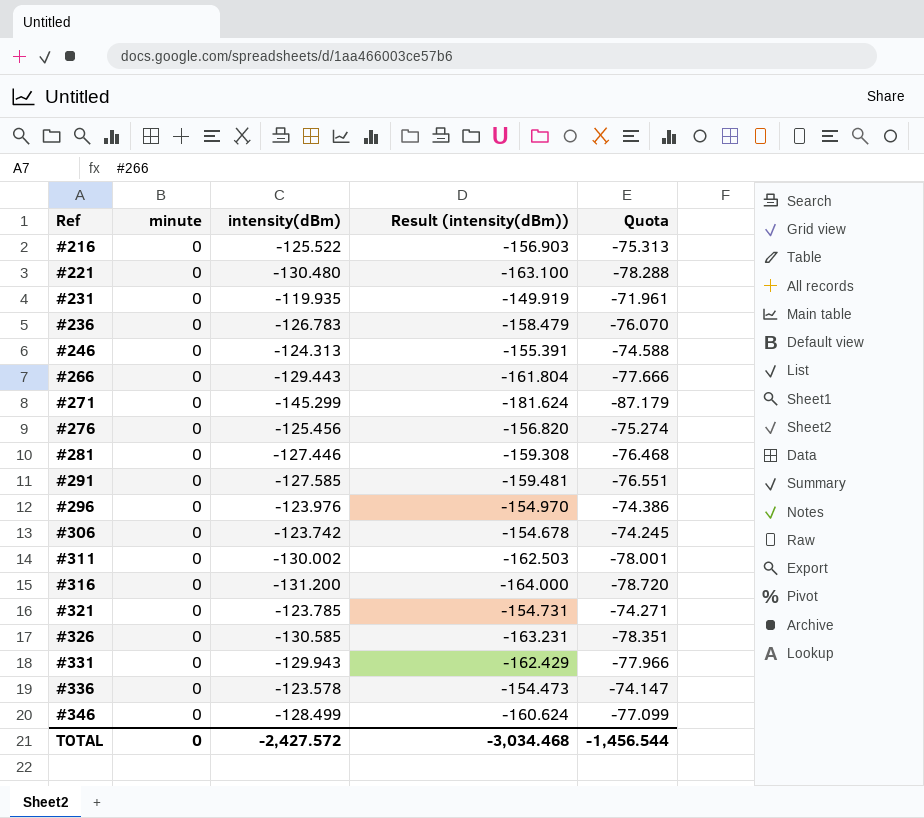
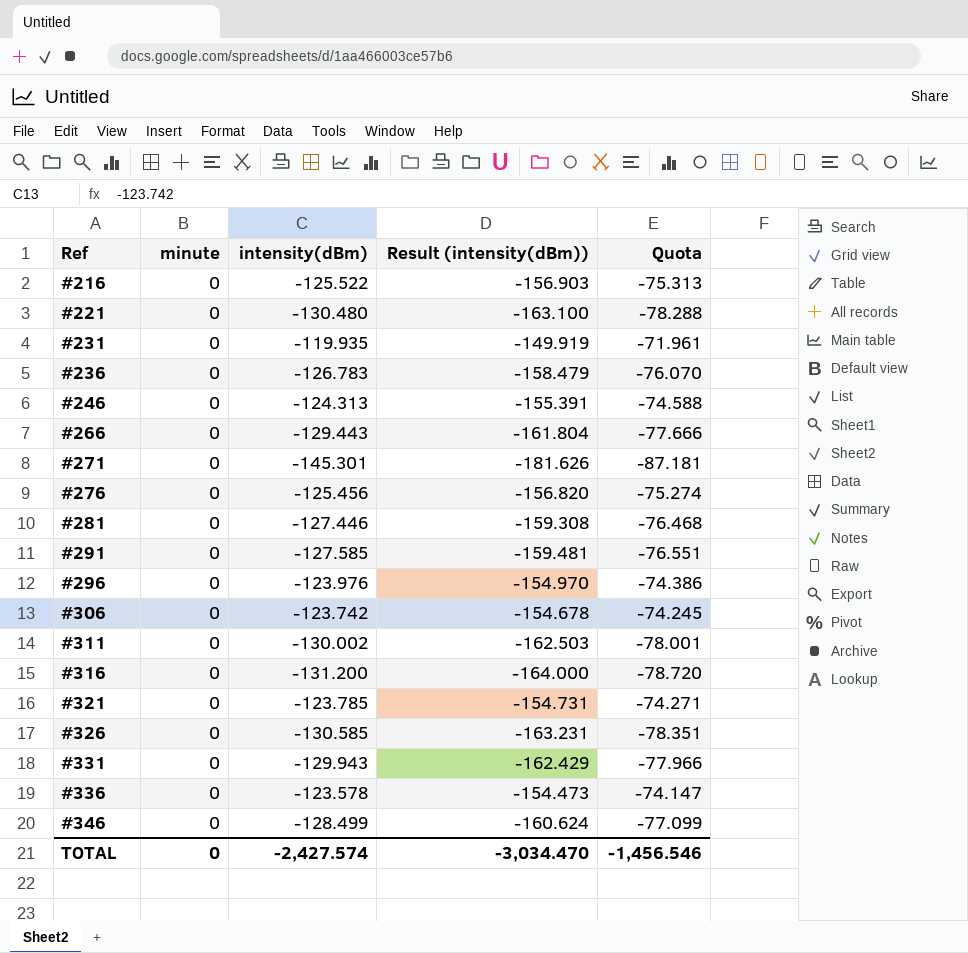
#271 | intensity(dBm): -145.299 -> -145.301
#271 | Result (intensity(dBm)): -181.624 -> -181.626
#271 | Quota: -87.179 -> -87.181
TOTAL | intensity(dBm): -2,427.572 -> -2,427.574
TOTAL | Result (intensity(dBm)): -3,034.468 -> -3,034.470
TOTAL | Quota: -1,456.544 -> -1,456.546

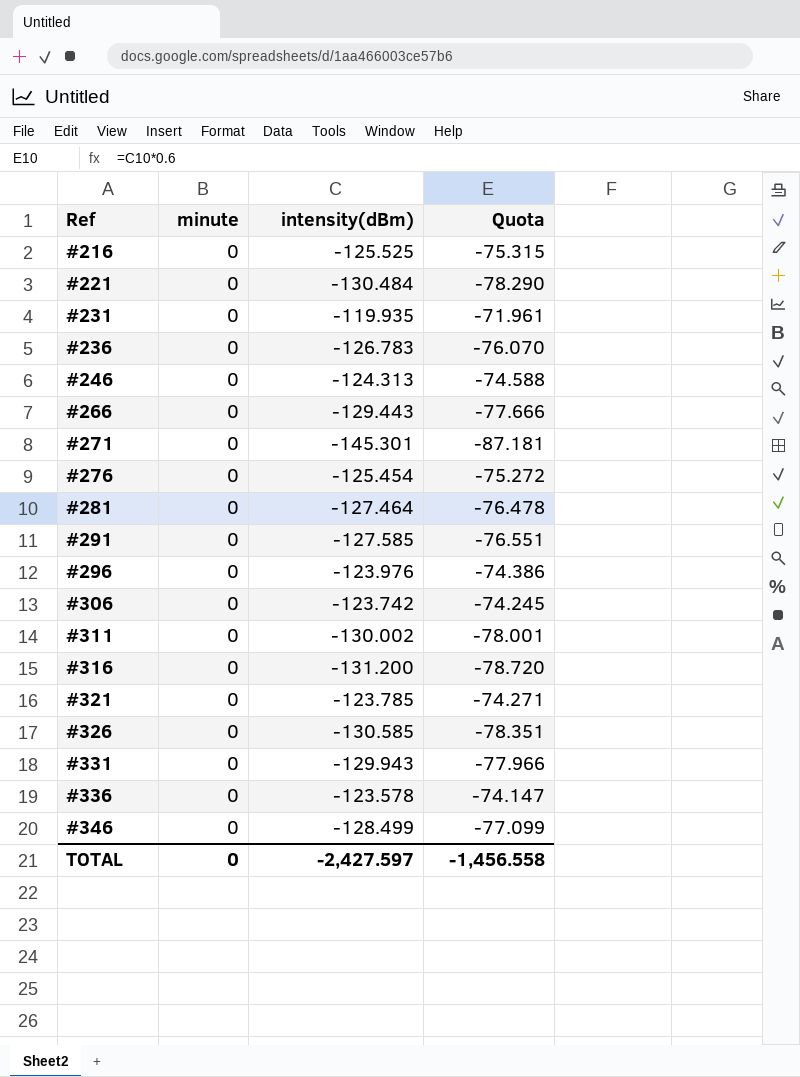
column Result (intensity(dBm)) | formula: [intensity(dBm)] * 1.25 -> none
#216 | intensity(dBm): -125.522 -> -125.525
#216 | Quota: -75.313 -> -75.315
#221 | intensity(dBm): -130.480 -> -130.484
#221 | Quota: -78.288 -> -78.290
#276 | intensity(dBm): -125.456 -> -125.454
#276 | Quota: -75.274 -> -75.272
#281 | intensity(dBm): -127.446 -> -127.464
#281 | Quota: -76.468 -> -76.478
TOTAL | intensity(dBm): -2,427.574 -> -2,427.597
TOTAL | Quota: -1,456.546 -> -1,456.558

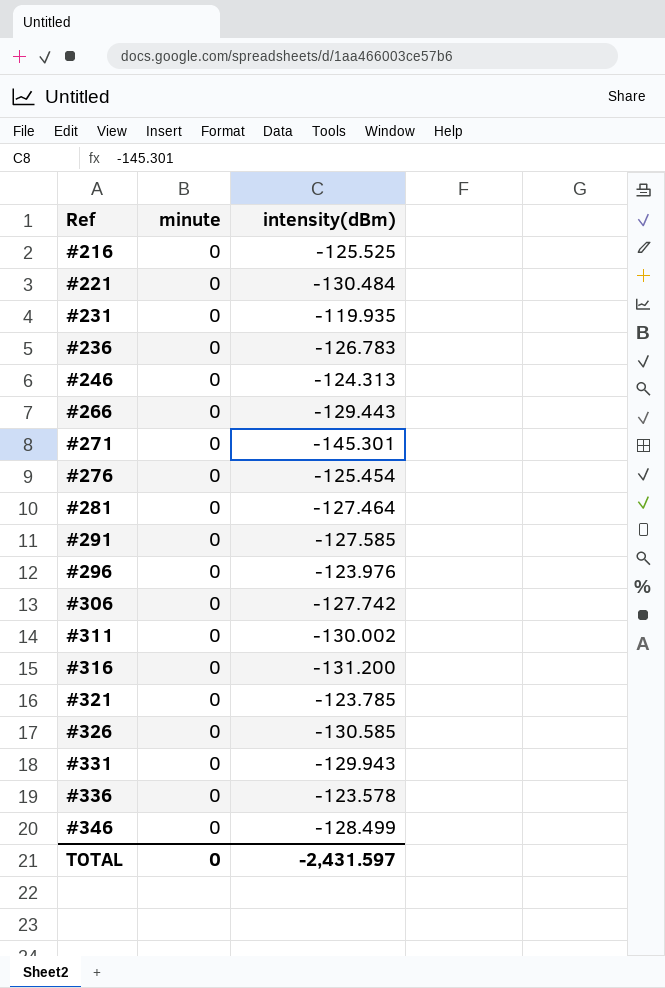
column Quota | formula: [intensity(dBm)] * 0.6 -> none
#306 | intensity(dBm): -123.742 -> -127.742
TOTAL | intensity(dBm): -2,427.597 -> -2,431.597

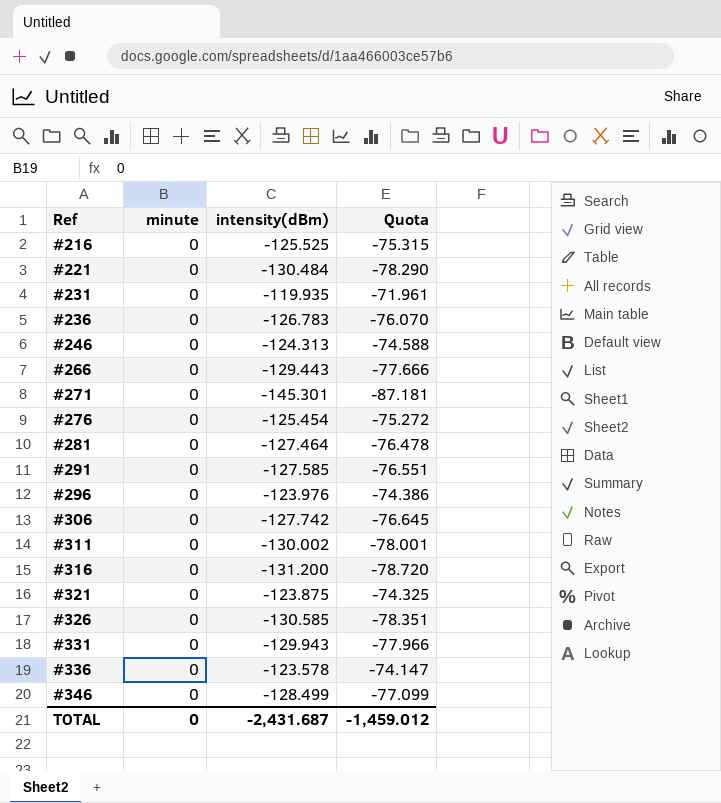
column Quota | formula: none -> [intensity(dBm)] * 0.6
#321 | intensity(dBm): -123.785 -> -123.875
TOTAL | intensity(dBm): -2,431.597 -> -2,431.687

